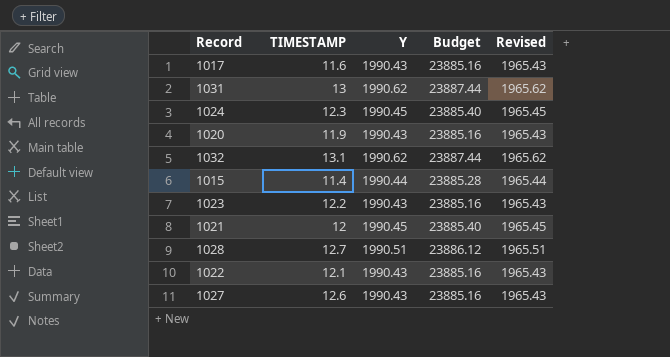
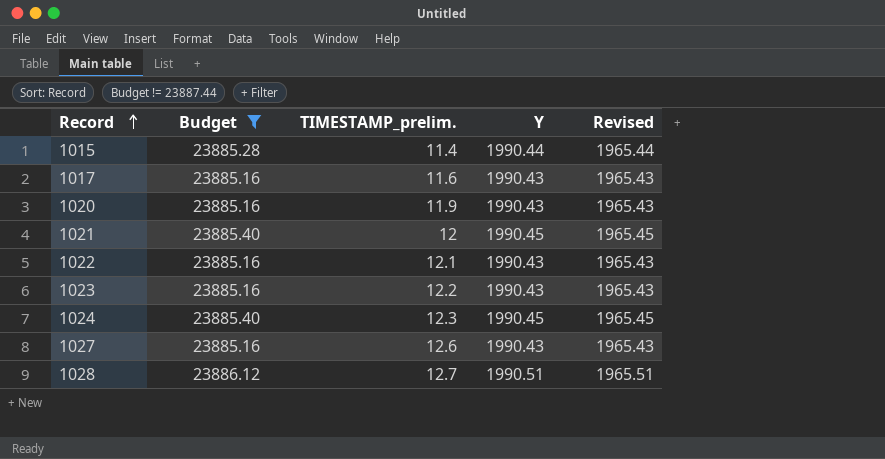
filter: none -> Budget != 23887.44
row order: none -> Record ascending
column Budget | position: 4 -> 2
column name: TIMESTAMP -> TIMESTAMP_prelim.

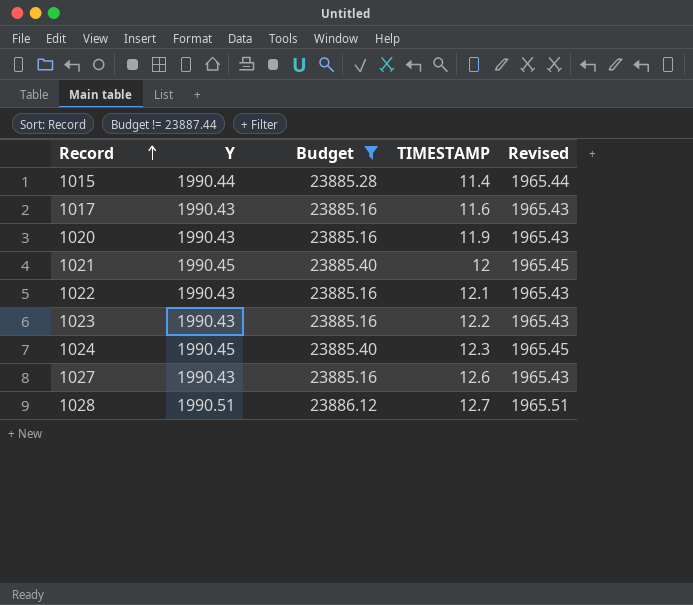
column Y | position: 4 -> 2
column name: TIMESTAMP_prelim. -> TIMESTAMP

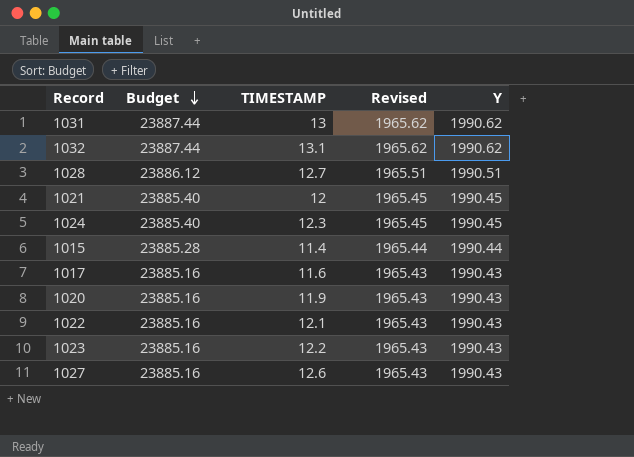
filter: Budget != 23887.44 -> none
row order: Record ascending -> Budget descending
column Y | position: 2 -> 5

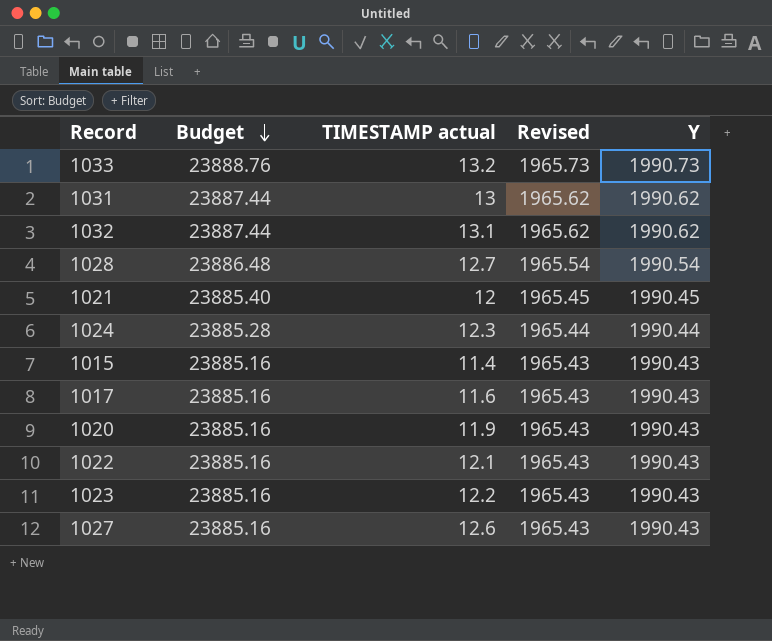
column name: TIMESTAMP -> TIMESTAMP actual
row 1033: none -> 23888.76 | 13.2 | 1965.73 | 1990.73
1028 | Budget: 23886.12 -> 23886.48
1028 | Revised: 1965.51 -> 1965.54
1028 | Y: 1990.51 -> 1990.54
1024 | Budget: 23885.40 -> 23885.28
1024 | Revised: 1965.45 -> 1965.44
1024 | Y: 1990.45 -> 1990.44
1015 | Budget: 23885.28 -> 23885.16
1015 | Revised: 1965.44 -> 1965.43
1015 | Y: 1990.44 -> 1990.43

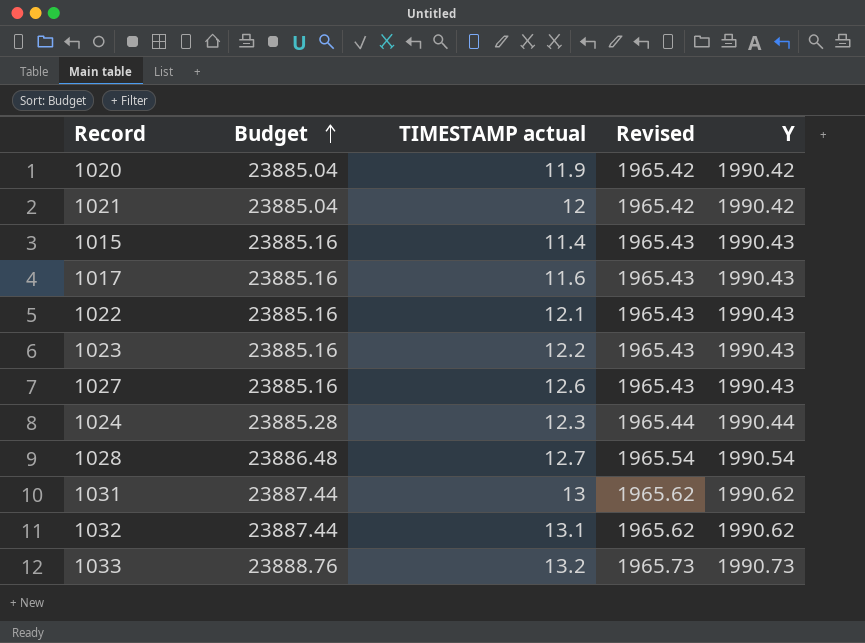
row order: Budget descending -> Budget ascending
1020 | Budget: 23885.16 -> 23885.04
1020 | Revised: 1965.43 -> 1965.42
1020 | Y: 1990.43 -> 1990.42
1021 | Budget: 23885.40 -> 23885.04
1021 | Revised: 1965.45 -> 1965.42
1021 | Y: 1990.45 -> 1990.42

